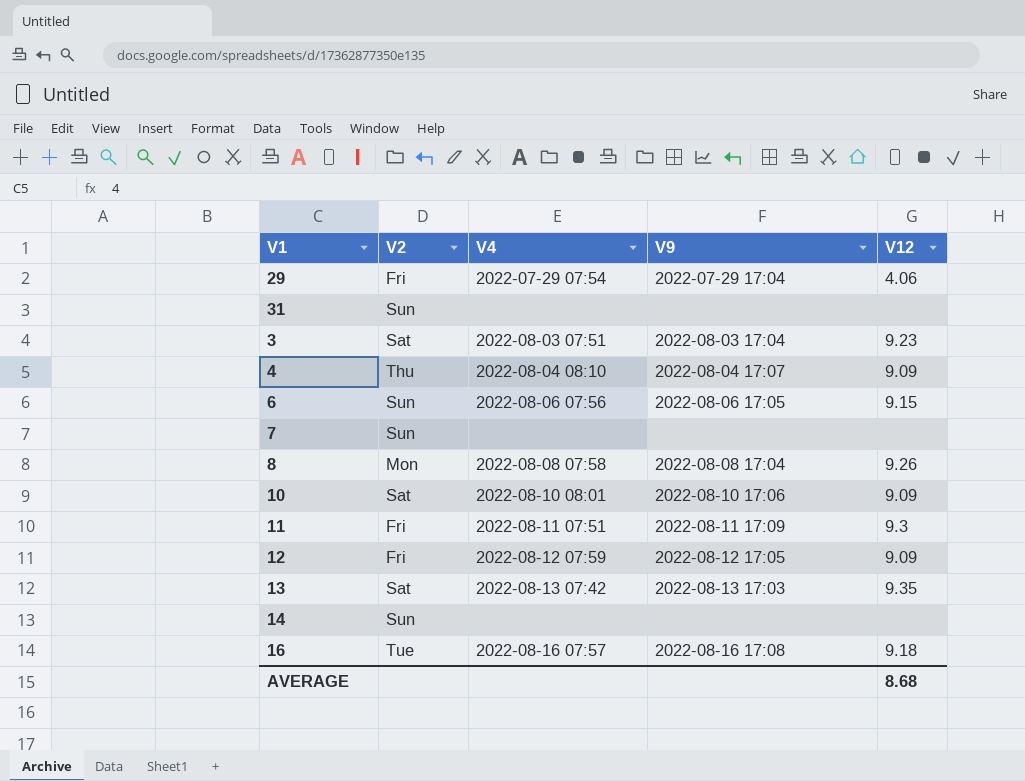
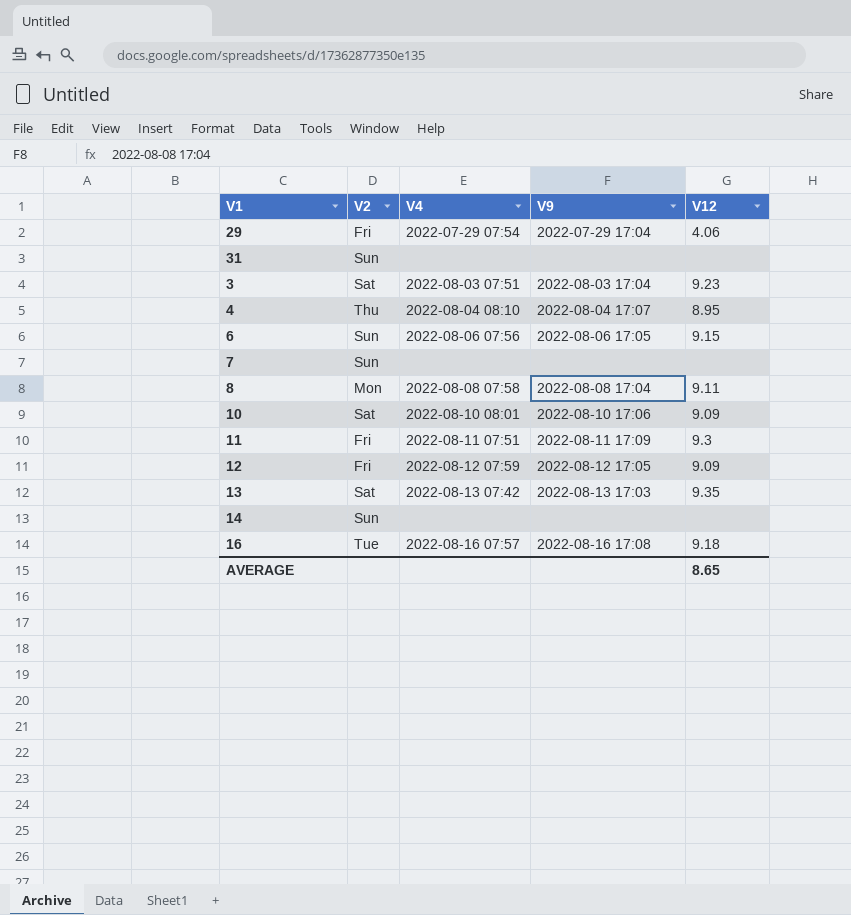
4 | V12: 9.09 -> 8.95
8 | V12: 9.26 -> 9.11
AVERAGE | V12: 8.68 -> 8.65

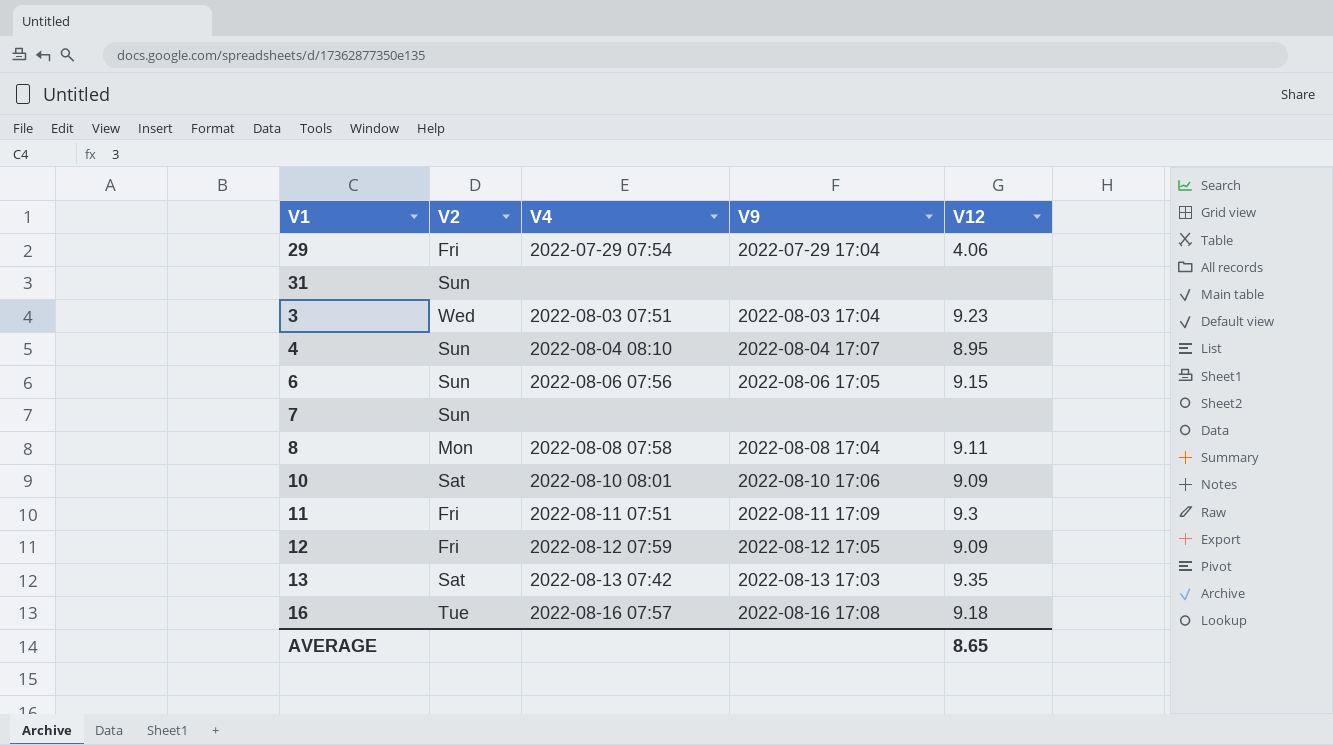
row 14: Sun | none | none | none -> none
3 | V2: Sat -> Wed
4 | V2: Thu -> Sun

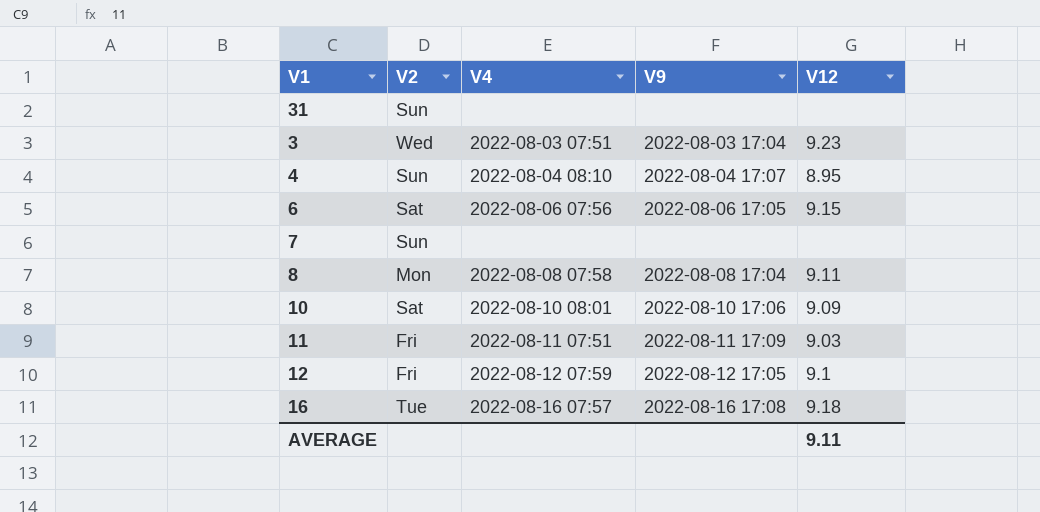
row 29: Fri | 2022-07-29 07:54 | 2022-07-29 17:04 | 4.06 -> none
row 13: Sat | 2022-08-13 07:42 | 2022-08-13 17:03 | 9.35 -> none
6 | V2: Sun -> Sat
11 | V12: 9.3 -> 9.03
12 | V12: 9.09 -> 9.1
AVERAGE | V12: 8.65 -> 9.11

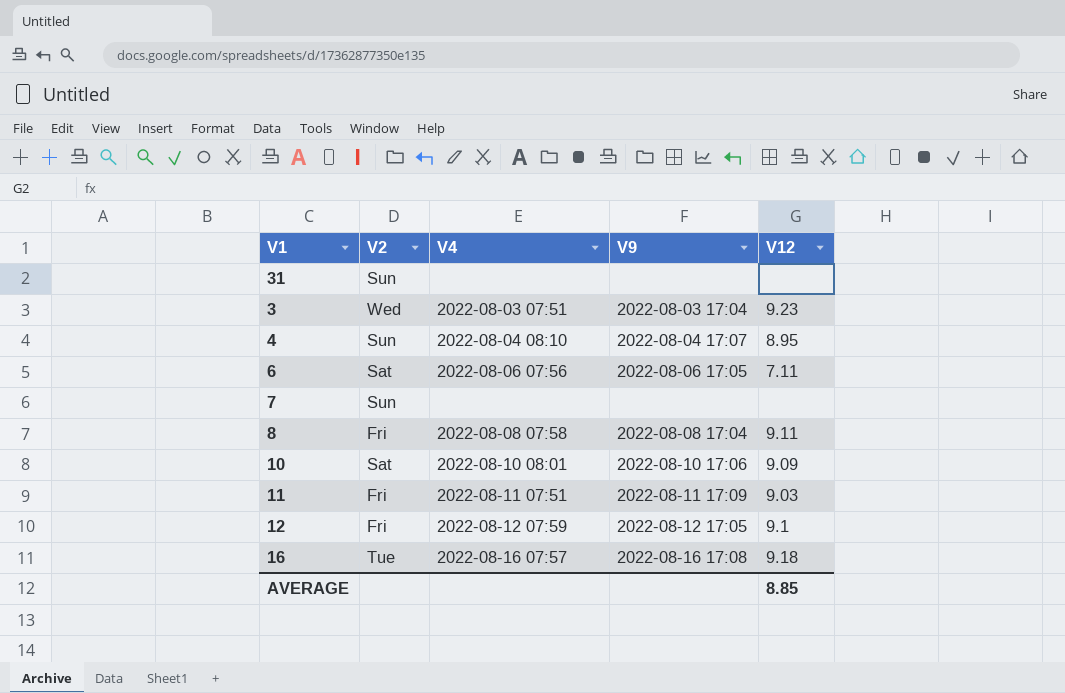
6 | V12: 9.15 -> 7.11
8 | V2: Mon -> Fri
AVERAGE | V12: 9.11 -> 8.85

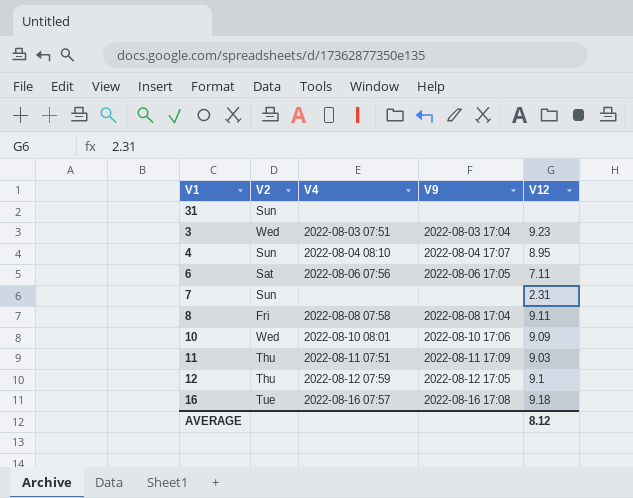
7 | V12: none -> 2.31
10 | V2: Sat -> Wed
11 | V2: Fri -> Thu
12 | V2: Fri -> Thu
AVERAGE | V12: 8.85 -> 8.12

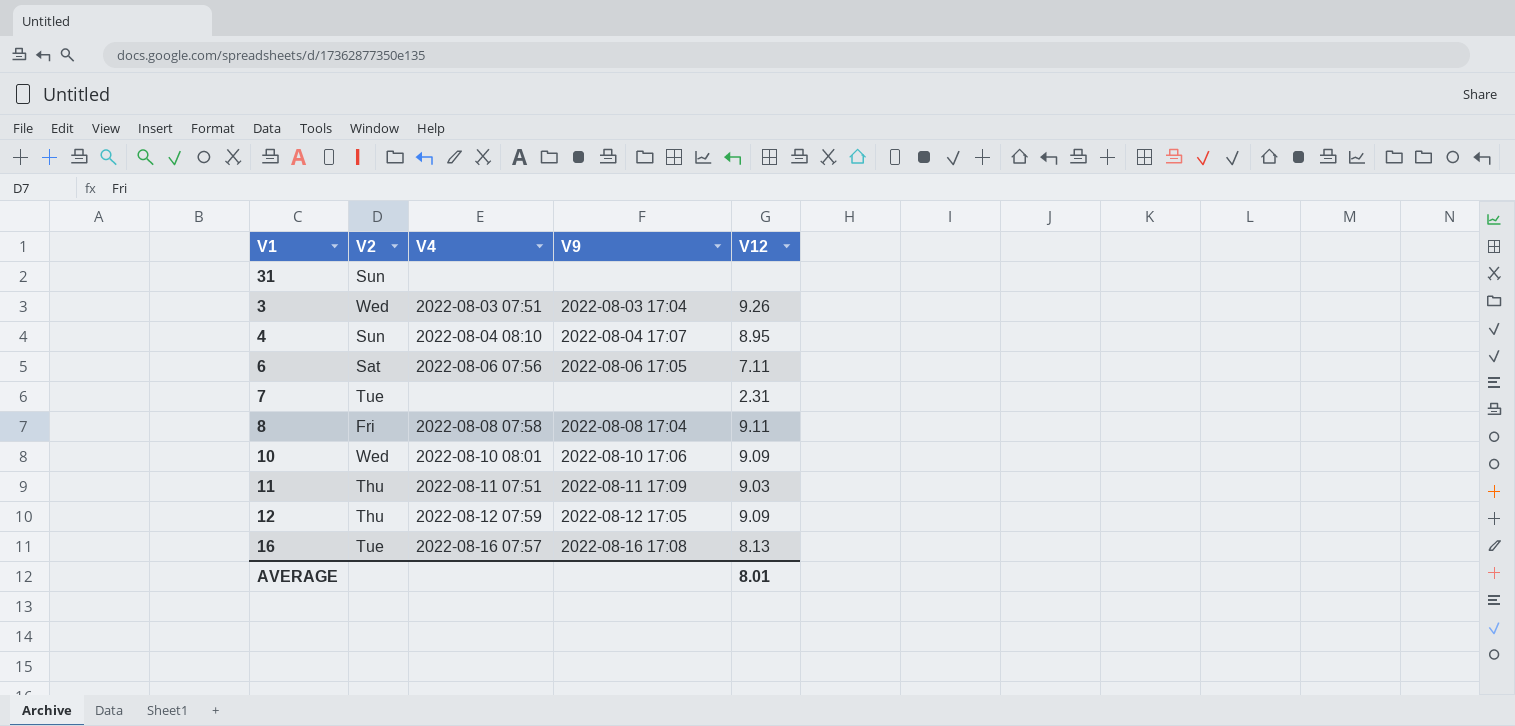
3 | V12: 9.23 -> 9.26
7 | V2: Sun -> Tue
12 | V12: 9.1 -> 9.09
16 | V12: 9.18 -> 8.13
AVERAGE | V12: 8.12 -> 8.01

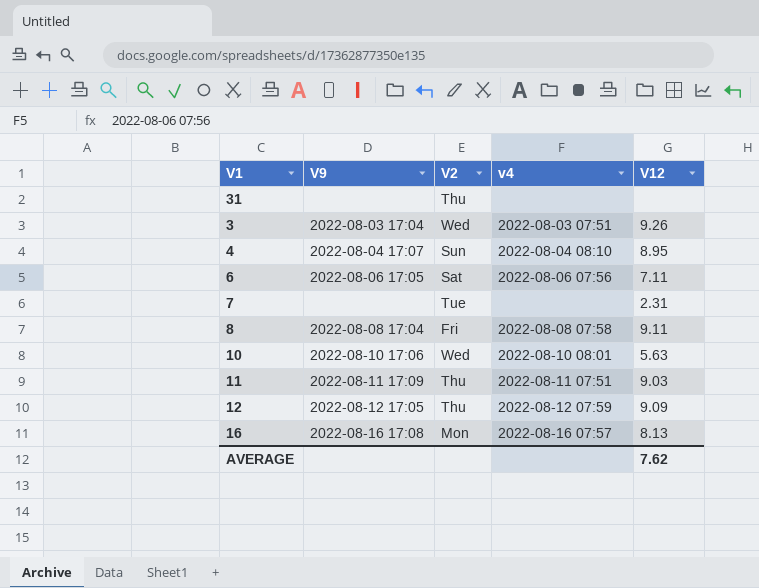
column V9 | position: 4 -> 2
column name: V4 -> v4
31 | V2: Sun -> Thu
10 | V12: 9.09 -> 5.63
16 | V2: Tue -> Mon
AVERAGE | V12: 8.01 -> 7.62

